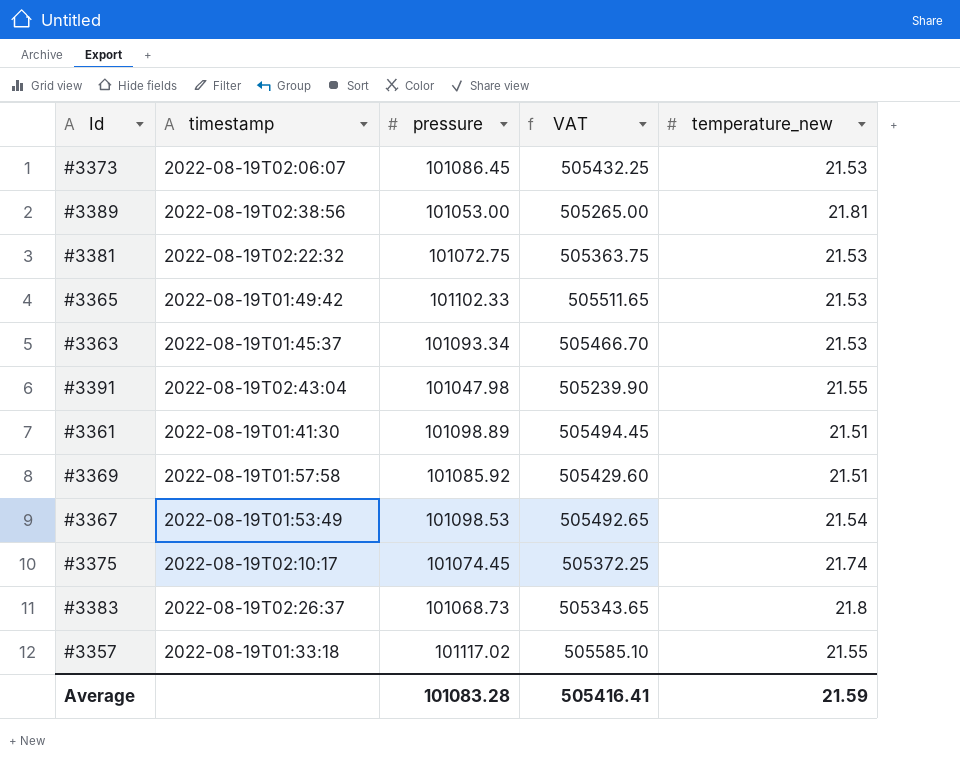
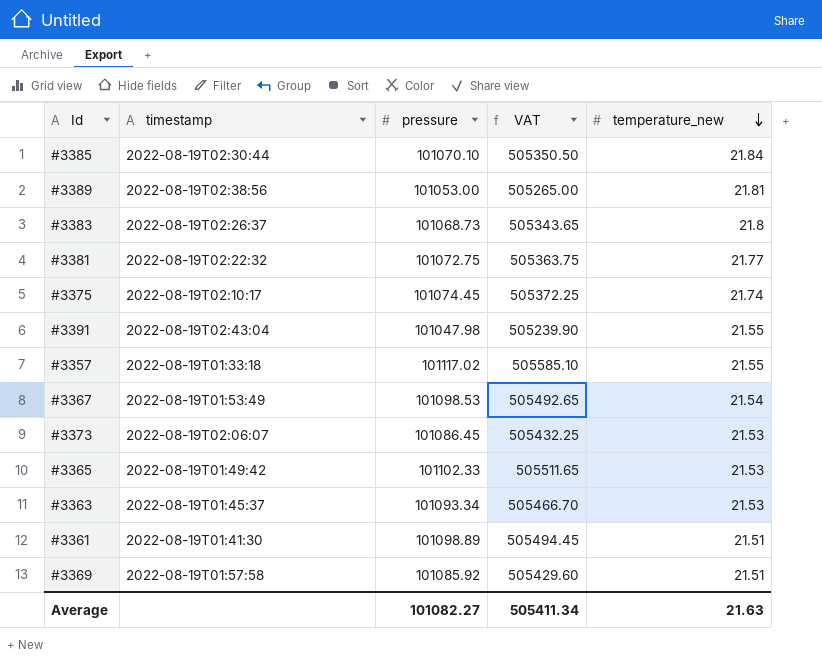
row order: none -> temperature_new descending
row #3385: none -> 2022-08-19T02:30:44 | 101070.10 | 505350.50 | 21.84
#3381 | temperature_new: 21.53 -> 21.77
Average | pressure: 101083.28 -> 101082.27
Average | VAT: 505416.41 -> 505411.34
Average | temperature_new: 21.59 -> 21.63

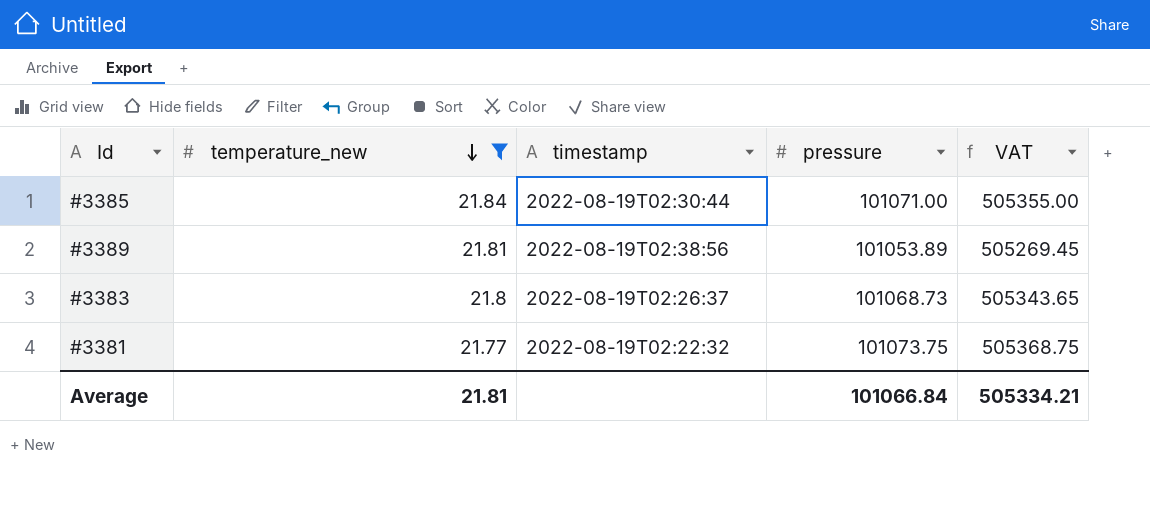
filter: none -> temperature_new >= 21.77
column temperature_new | position: 5 -> 2
#3385 | pressure: 101070.10 -> 101071.00
#3385 | VAT: 505350.50 -> 505355.00
#3389 | pressure: 101053.00 -> 101053.89
#3389 | VAT: 505265.00 -> 505269.45
#3381 | pressure: 101072.75 -> 101073.75
#3381 | VAT: 505363.75 -> 505368.75
Average | temperature_new: 21.63 -> 21.81
Average | pressure: 101082.27 -> 101066.84
Average | VAT: 505411.34 -> 505334.21

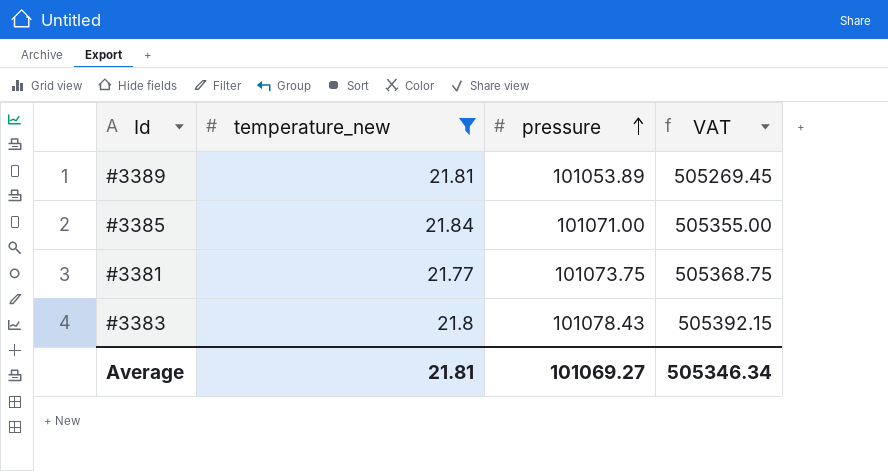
row order: temperature_new descending -> pressure ascending
column timestamp | position: 3 -> none
#3383 | pressure: 101068.73 -> 101078.43
#3383 | VAT: 505343.65 -> 505392.15
Average | pressure: 101066.84 -> 101069.27
Average | VAT: 505334.21 -> 505346.34

